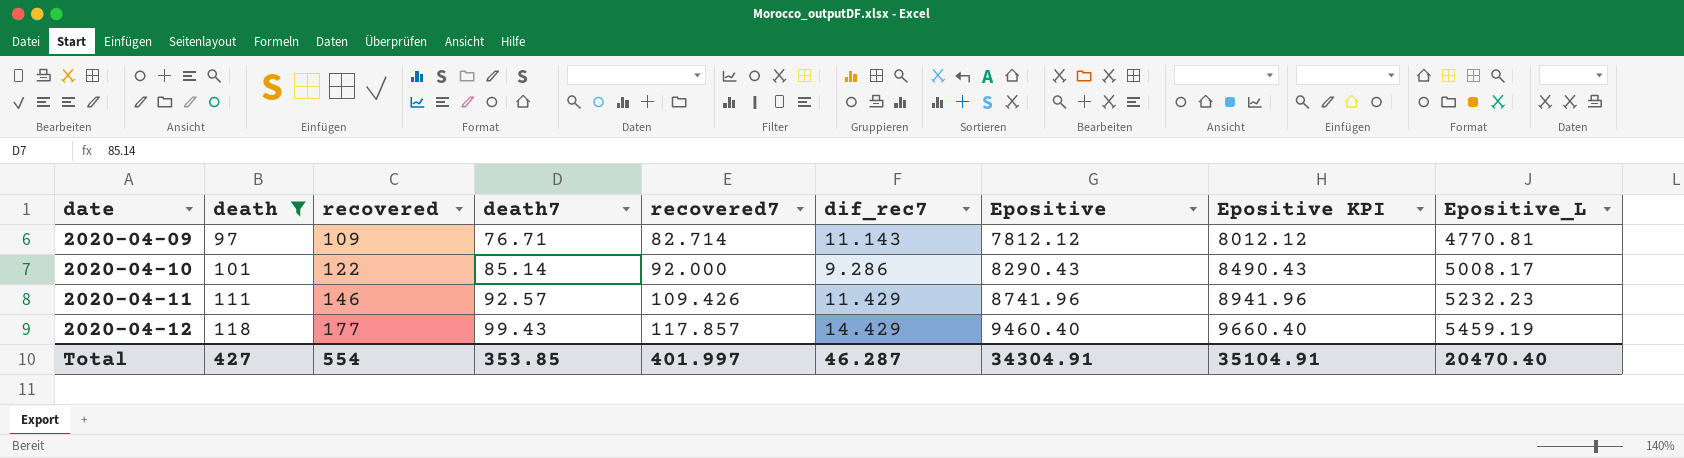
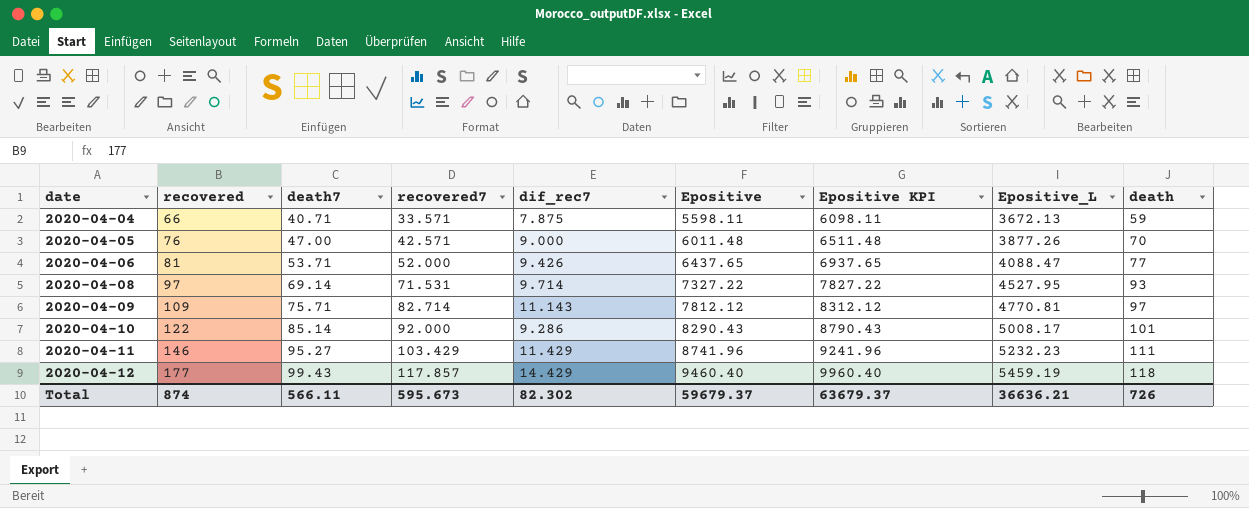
filter: death >= 97 -> none
column Epositive KPI | formula: [Epositive] + 200 -> [Epositive] + 500
column death | position: 2 -> 9
2020-04-09 | death7: 76.71 -> 75.71
2020-04-11 | death7: 92.57 -> 95.27
2020-04-11 | recovered7: 109.426 -> 103.429
Total | recovered: 554 -> 874
Total | death7: 353.85 -> 566.11
Total | recovered7: 401.997 -> 595.673
Total | dif_rec7: 46.287 -> 82.302
Total | Epositive: 34304.91 -> 59679.37
Total | Epositive KPI: 35104.91 -> 63679.37
Total | Epositive_L: 20470.40 -> 36636.21
Total | death: 427 -> 726

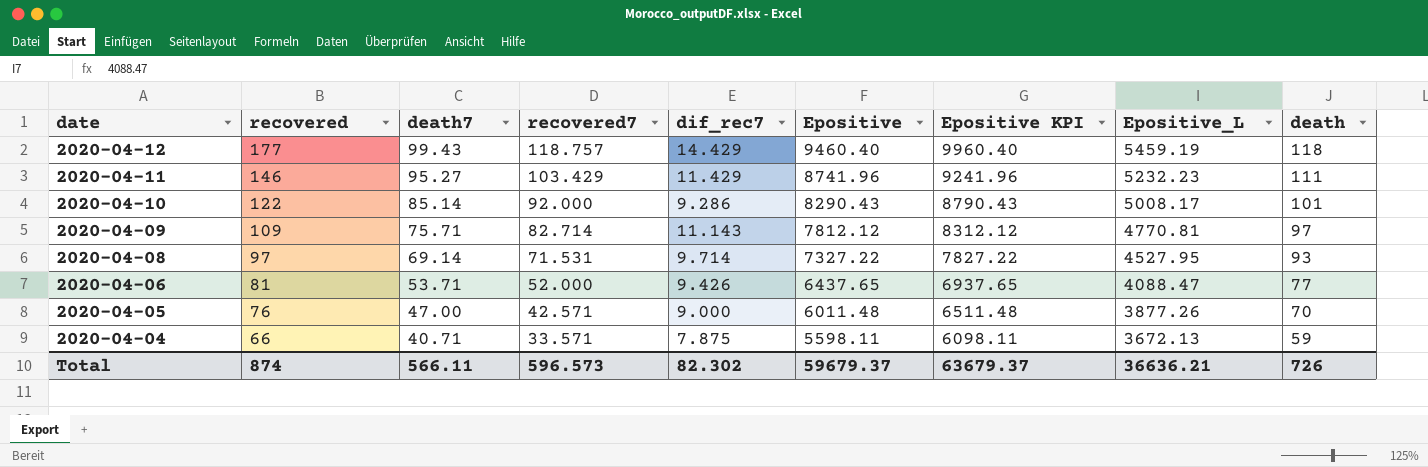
row order: date ascending -> date descending
2020-04-12 | recovered7: 117.857 -> 118.757
Total | recovered7: 595.673 -> 596.573

